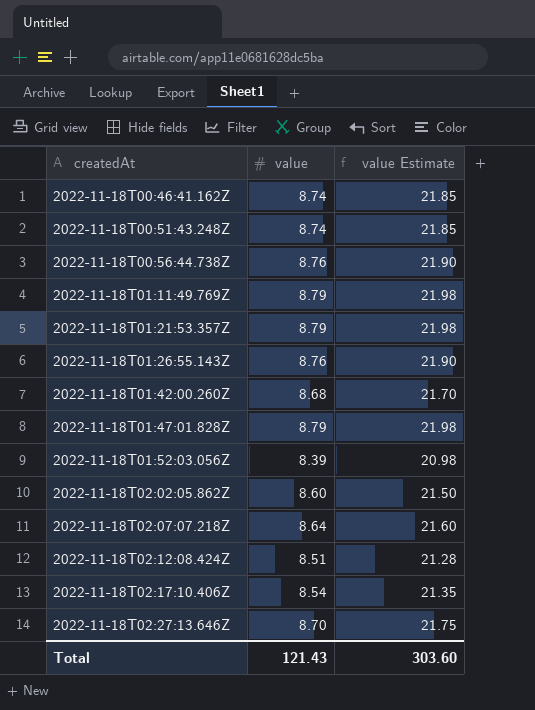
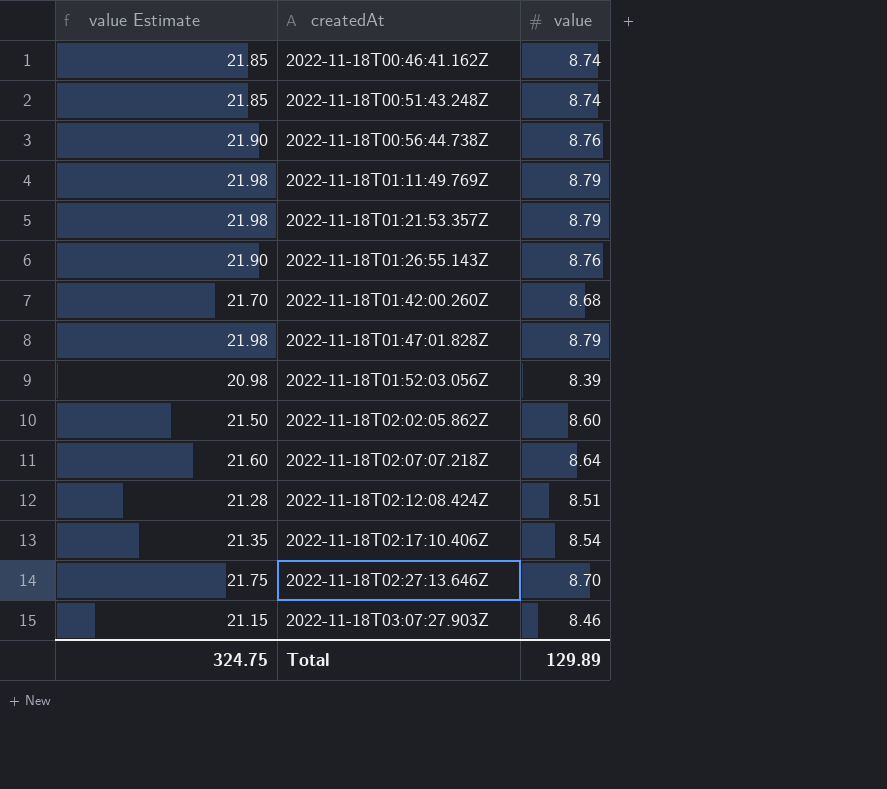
column value Estimate | position: 3 -> 1
row 2022-11-18T03:07:27.903Z: none -> 21.15 | 8.46
Total | value Estimate: 303.60 -> 324.75
Total | value: 121.43 -> 129.89

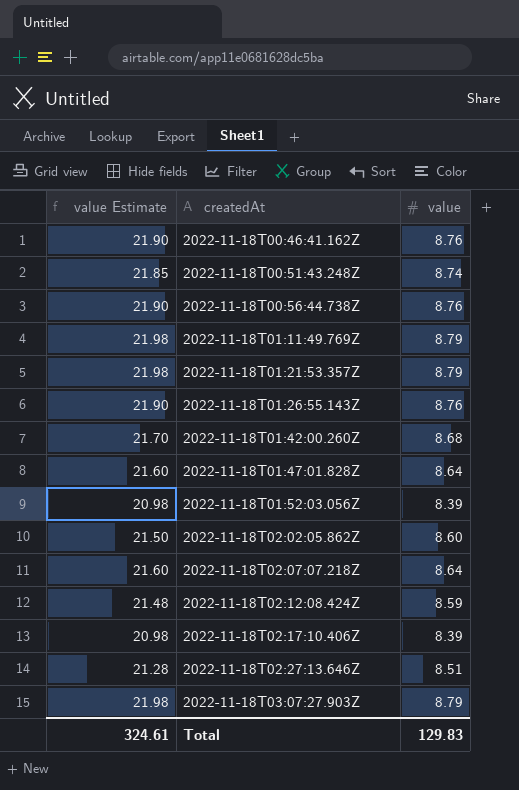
2022-11-18T00:46:41.162Z | value Estimate: 21.85 -> 21.90
2022-11-18T00:46:41.162Z | value: 8.74 -> 8.76
2022-11-18T01:47:01.828Z | value Estimate: 21.98 -> 21.60
2022-11-18T01:47:01.828Z | value: 8.79 -> 8.64
2022-11-18T02:12:08.424Z | value Estimate: 21.28 -> 21.48
2022-11-18T02:12:08.424Z | value: 8.51 -> 8.59
2022-11-18T02:17:10.406Z | value Estimate: 21.35 -> 20.98
2022-11-18T02:17:10.406Z | value: 8.54 -> 8.39
2022-11-18T02:27:13.646Z | value Estimate: 21.75 -> 21.28
2022-11-18T02:27:13.646Z | value: 8.70 -> 8.51
2022-11-18T03:07:27.903Z | value Estimate: 21.15 -> 21.98
2022-11-18T03:07:27.903Z | value: 8.46 -> 8.79
Total | value Estimate: 324.75 -> 324.61
Total | value: 129.89 -> 129.83

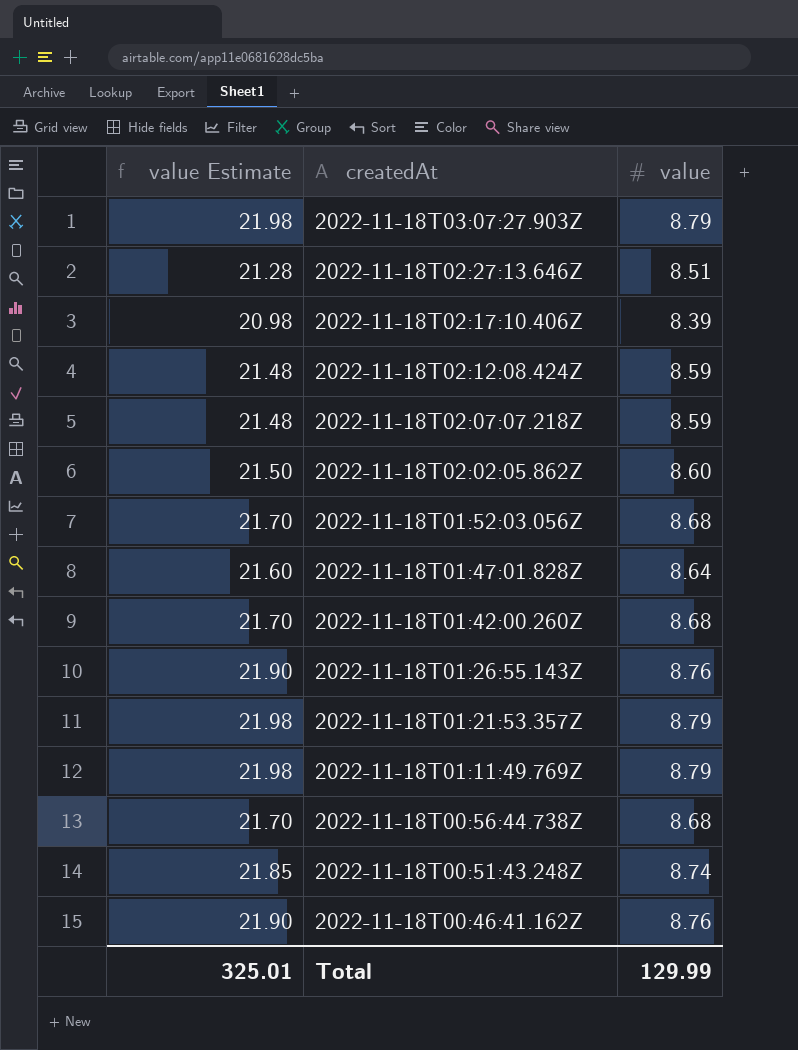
row order: createdAt ascending -> createdAt descending
2022-11-18T02:07:07.218Z | value Estimate: 21.60 -> 21.48
2022-11-18T02:07:07.218Z | value: 8.64 -> 8.59
2022-11-18T01:52:03.056Z | value Estimate: 20.98 -> 21.70
2022-11-18T01:52:03.056Z | value: 8.39 -> 8.68
2022-11-18T00:56:44.738Z | value Estimate: 21.90 -> 21.70
2022-11-18T00:56:44.738Z | value: 8.76 -> 8.68
Total | value Estimate: 324.61 -> 325.01
Total | value: 129.83 -> 129.99

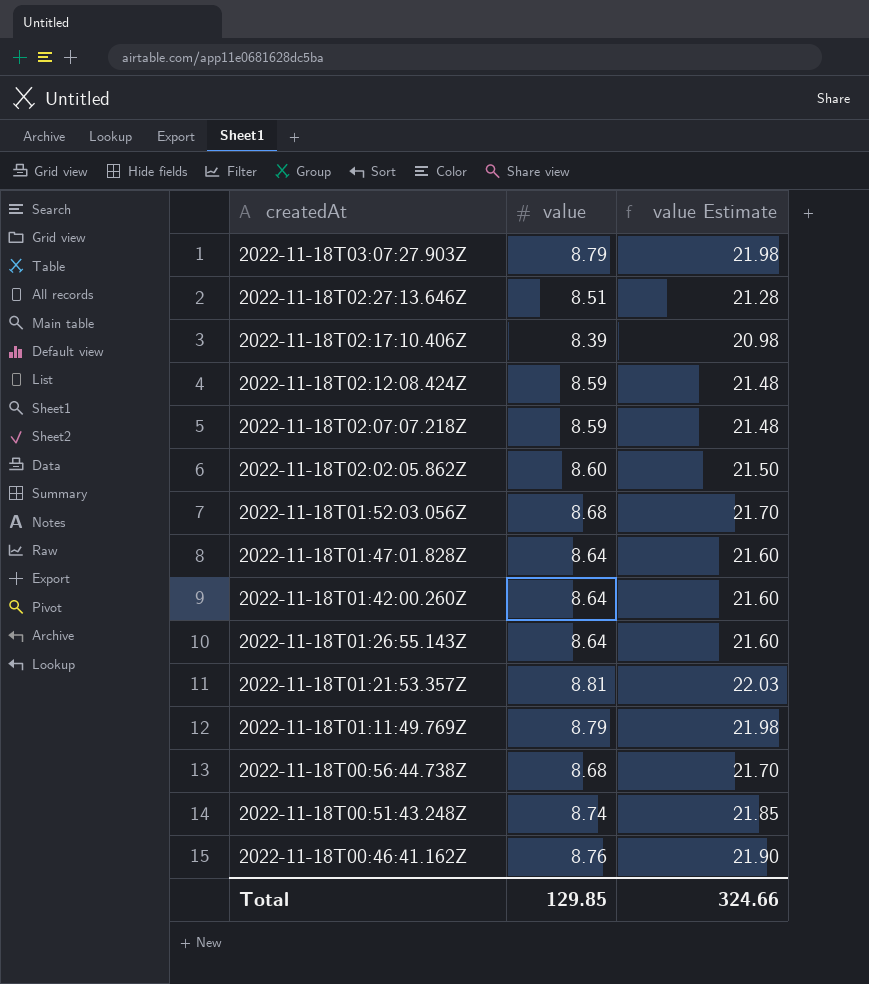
column value Estimate | position: 1 -> 3
2022-11-18T01:42:00.260Z | value: 8.68 -> 8.64
2022-11-18T01:42:00.260Z | value Estimate: 21.70 -> 21.60
2022-11-18T01:26:55.143Z | value: 8.76 -> 8.64
2022-11-18T01:26:55.143Z | value Estimate: 21.90 -> 21.60
2022-11-18T01:21:53.357Z | value: 8.79 -> 8.81
2022-11-18T01:21:53.357Z | value Estimate: 21.98 -> 22.03
Total | value: 129.99 -> 129.85
Total | value Estimate: 325.01 -> 324.66

